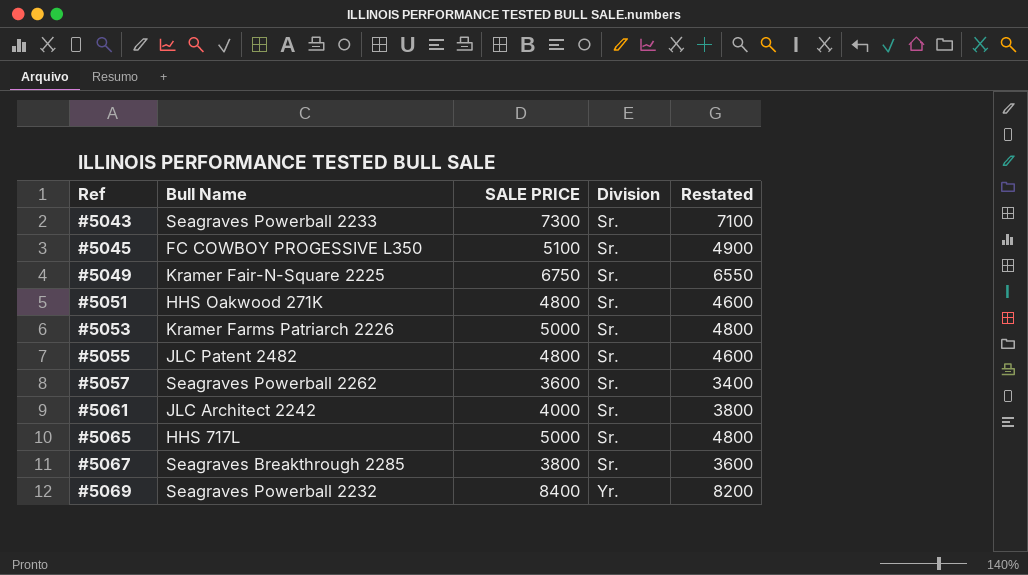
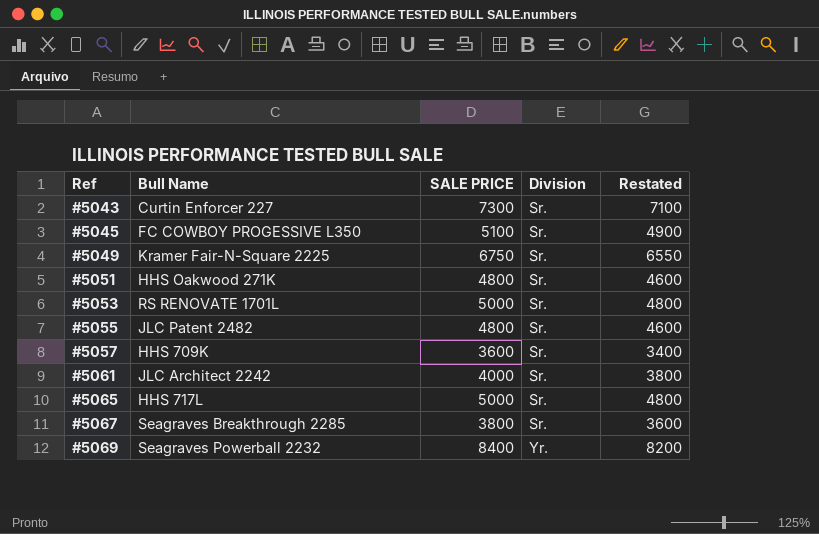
#5043 | Bull Name: Seagraves Powerball 2233 -> Curtin Enforcer 227
#5053 | Bull Name: Kramer Farms Patriarch 2226 -> RS RENOVATE 1701L
#5057 | Bull Name: Seagraves Powerball 2262 -> HHS 709K

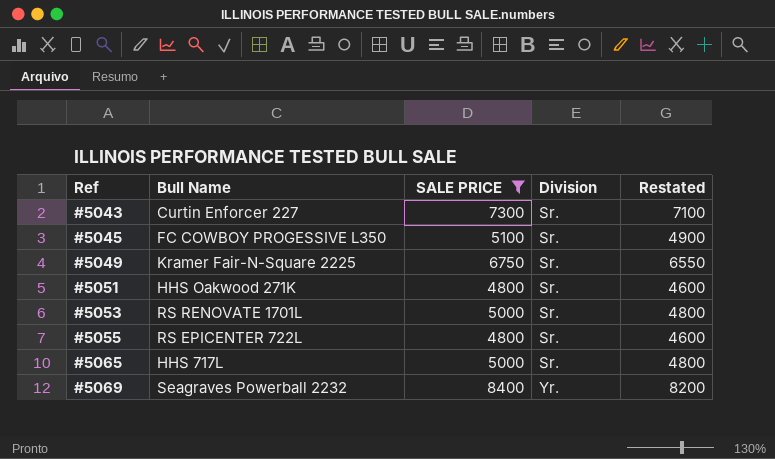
filter: none -> SALE PRICE >= 4800
#5055 | Bull Name: JLC Patent 2482 -> RS EPICENTER 722L

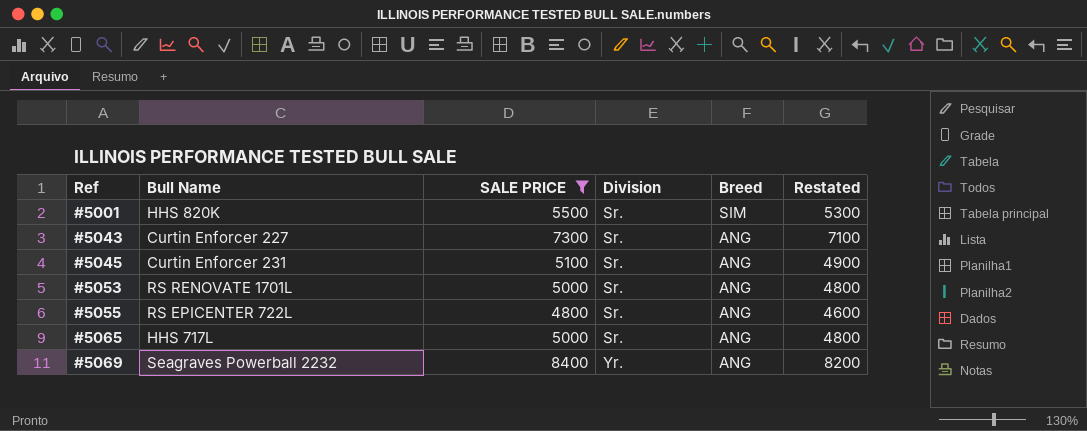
column Breed | position: none -> 5
row #5049: Kramer Fair-N-Square 2225 | 6750 | Sr. | 6550 -> none
row #5051: HHS Oakwood 271K | 4800 | Sr. | 4600 -> none
row #5001: none -> HHS 820K | 5500 | Sr. | SIM | 5300
#5045 | Bull Name: FC COWBOY PROGESSIVE L350 -> Curtin Enforcer 231

